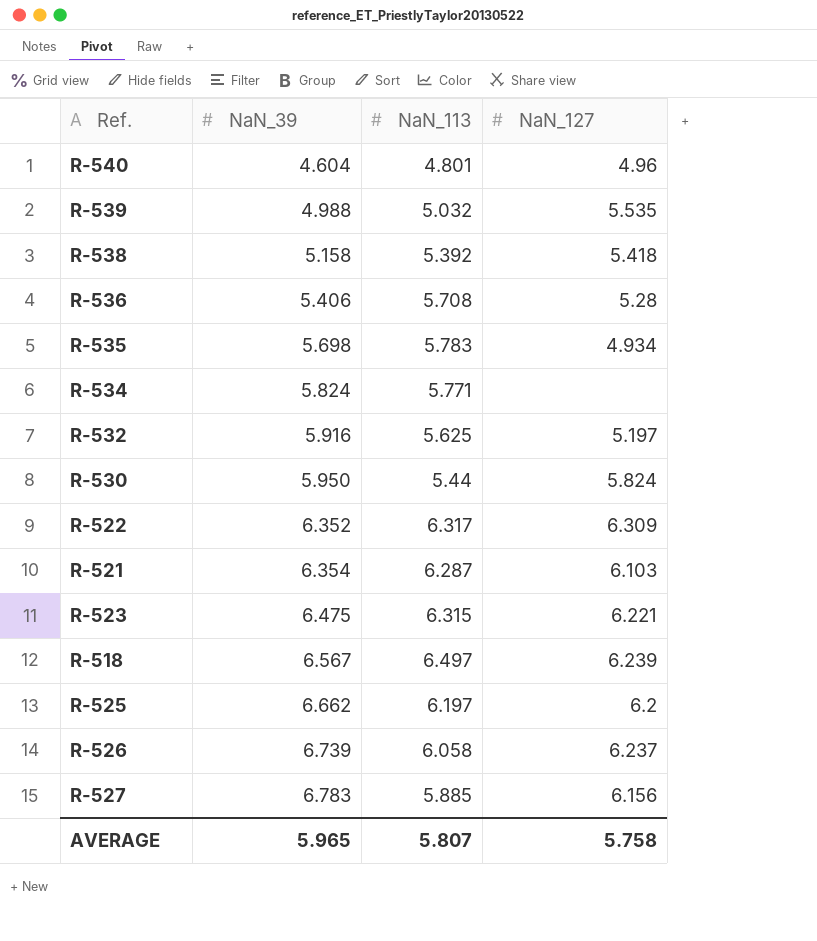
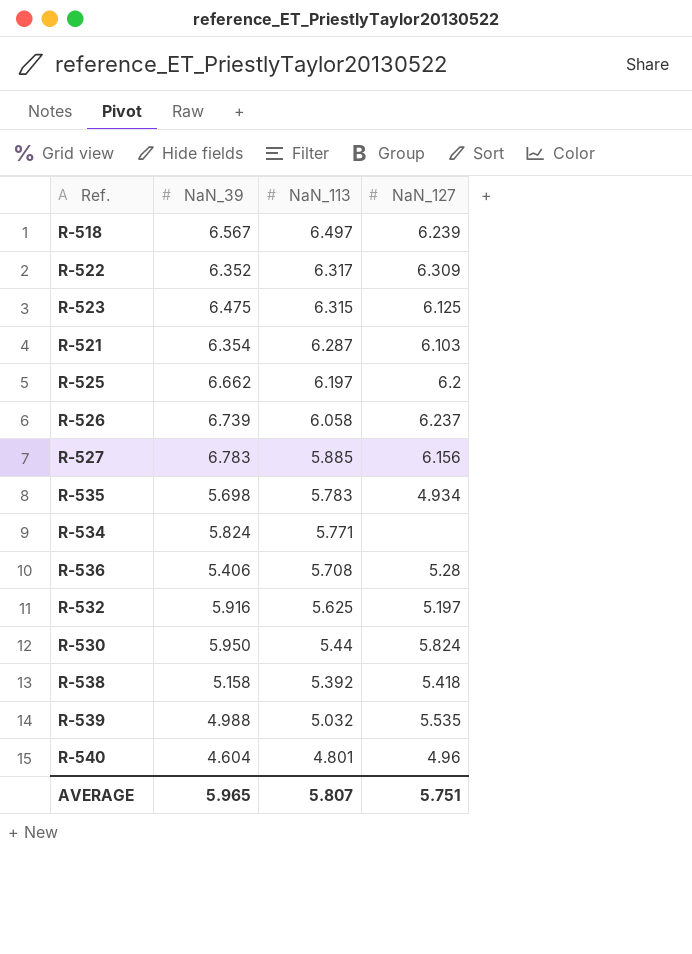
row order: NaN_39 ascending -> NaN_113 descending
R-523 | NaN_127: 6.221 -> 6.125
AVERAGE | NaN_127: 5.758 -> 5.751

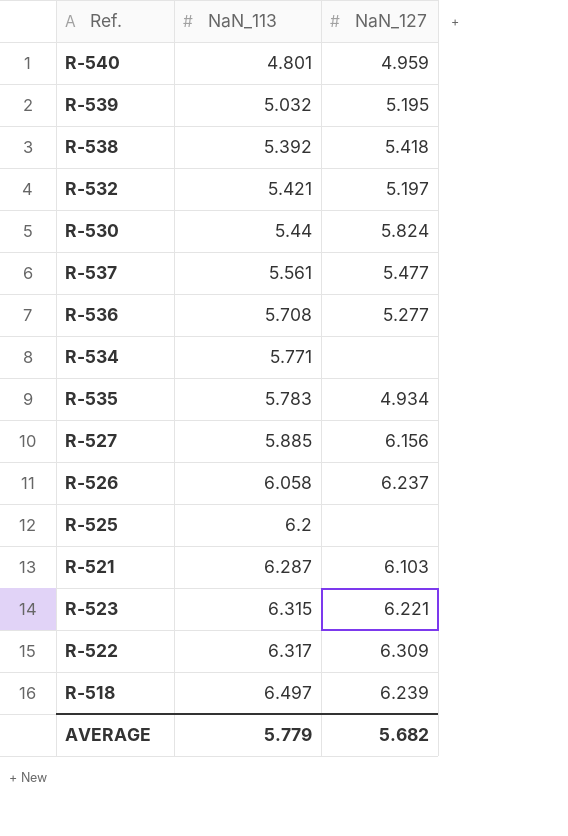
row order: NaN_113 descending -> NaN_113 ascending
column NaN_39 | position: 2 -> none
R-540 | NaN_127: 4.96 -> 4.959
R-539 | NaN_127: 5.535 -> 5.195
R-532 | NaN_113: 5.625 -> 5.421
row R-537: none -> 5.561 | 5.477
R-536 | NaN_127: 5.28 -> 5.277
R-525 | NaN_113: 6.197 -> 6.2
R-525 | NaN_127: 6.2 -> none
R-523 | NaN_127: 6.125 -> 6.221
AVERAGE | NaN_113: 5.807 -> 5.779
AVERAGE | NaN_127: 5.751 -> 5.682

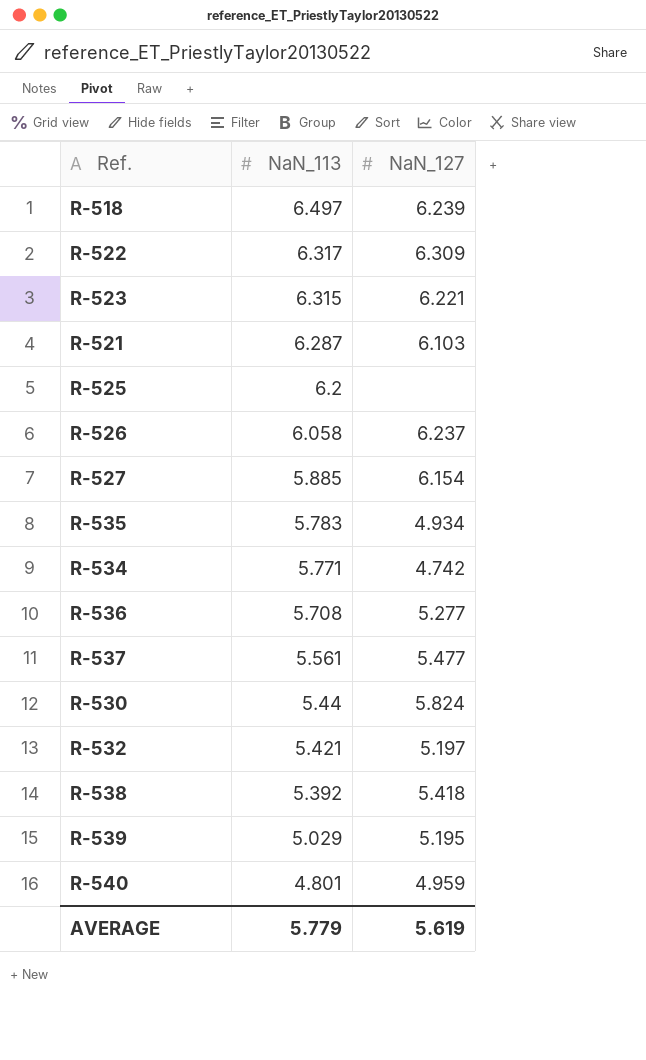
row order: NaN_113 ascending -> NaN_113 descending
R-527 | NaN_127: 6.156 -> 6.154
R-534 | NaN_127: none -> 4.742
R-539 | NaN_113: 5.032 -> 5.029
AVERAGE | NaN_127: 5.682 -> 5.619

